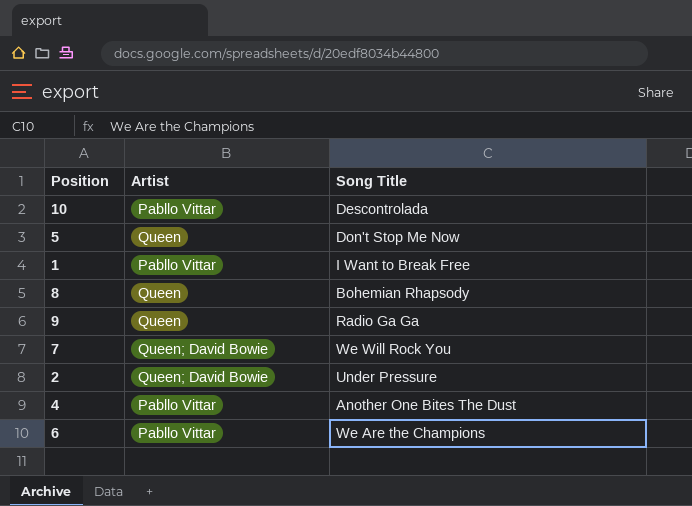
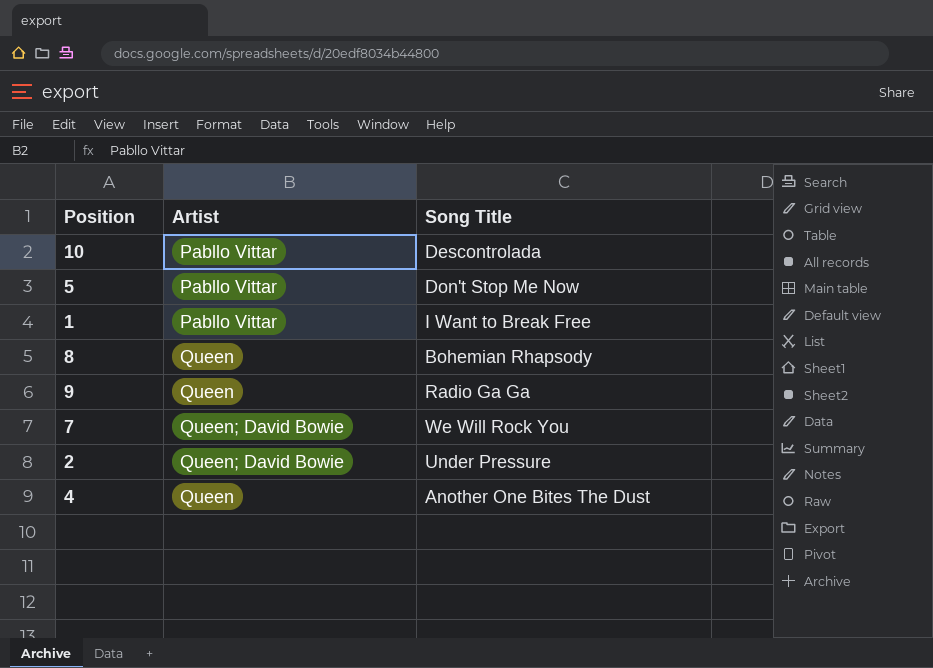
row 6: Pabllo Vittar | We Are the Champions -> none
5 | Artist: Queen -> Pabllo Vittar
4 | Artist: Pabllo Vittar -> Queen

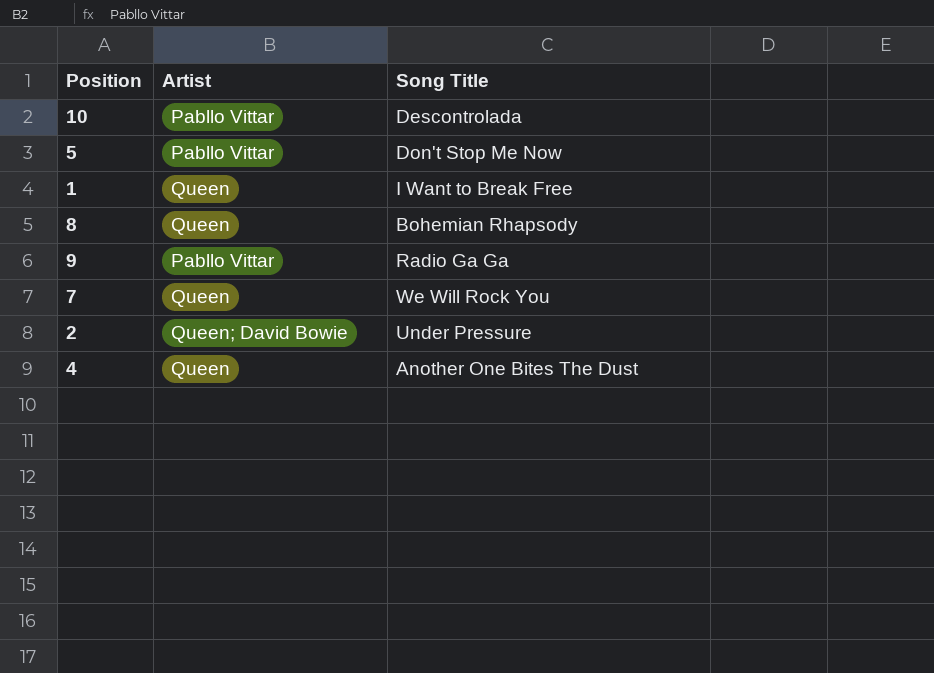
1 | Artist: Pabllo Vittar -> Queen
9 | Artist: Queen -> Pabllo Vittar
7 | Artist: Queen; David Bowie -> Queen

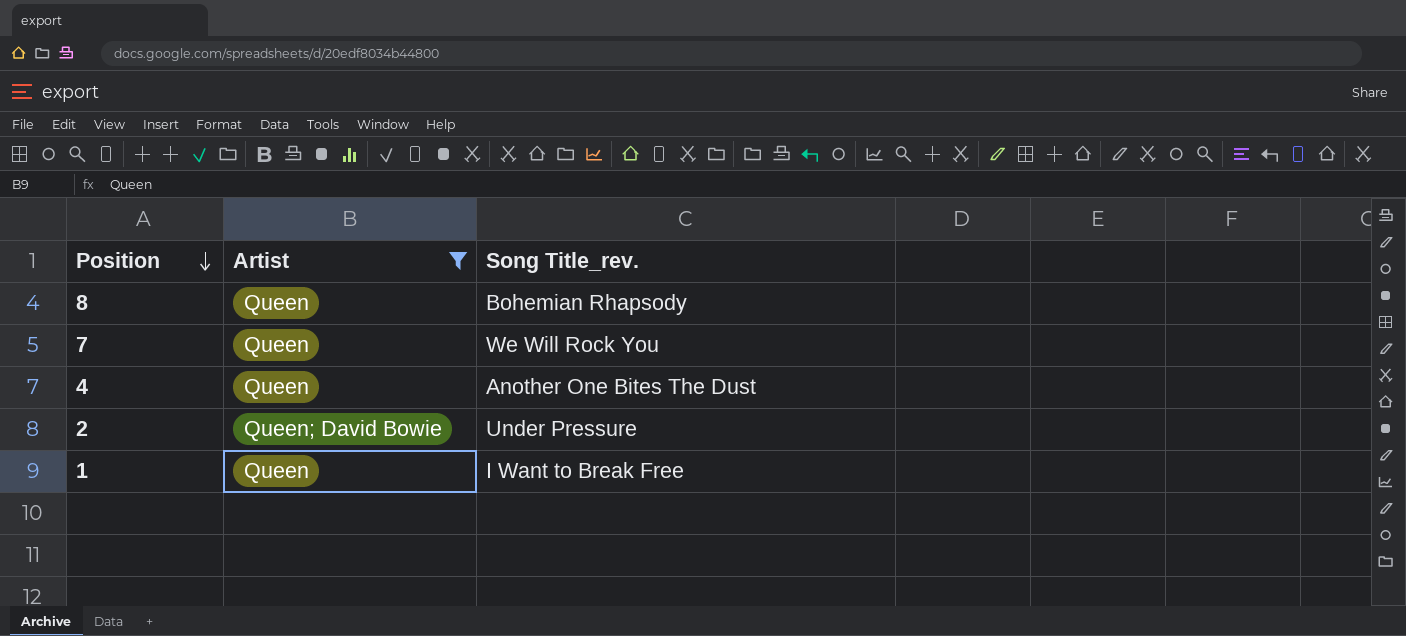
filter: none -> Artist != Pabllo Vittar
row order: none -> Position descending
column name: Song Title -> Song Title_rev.

